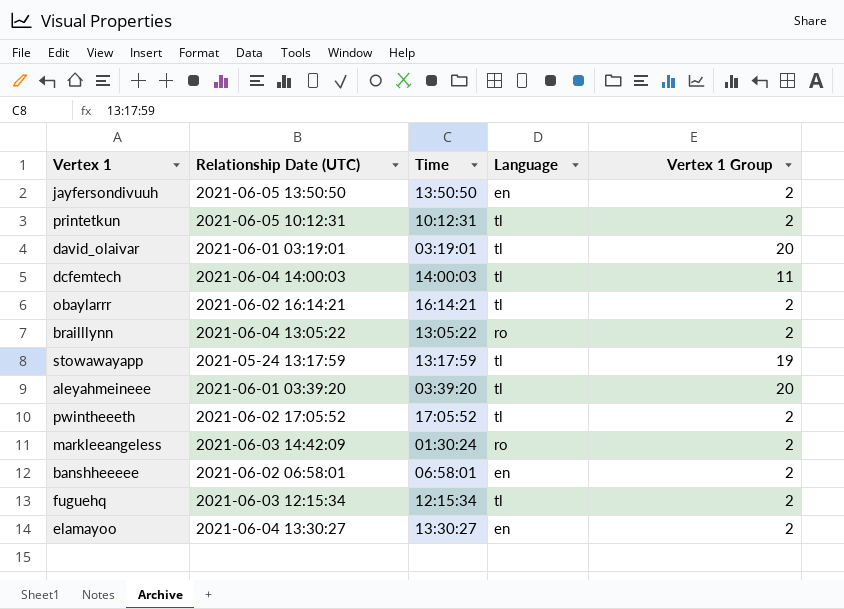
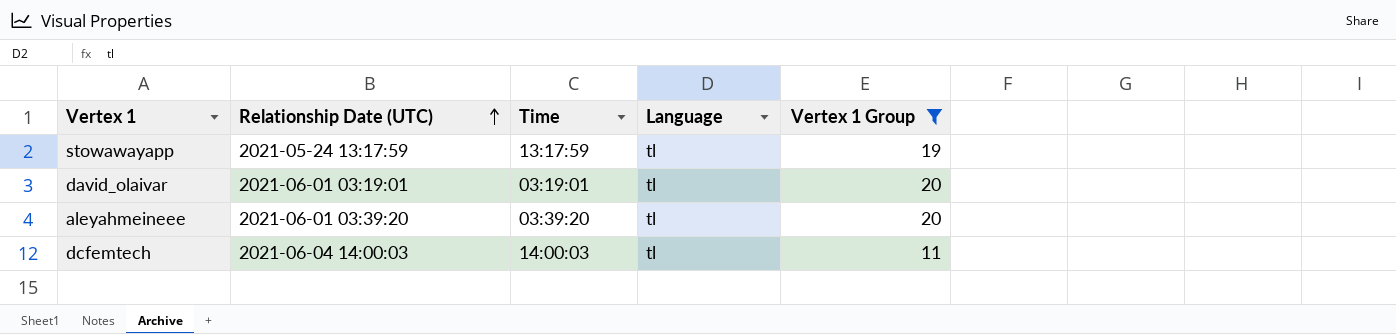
filter: none -> Vertex 1 Group != 2
row order: none -> Relationship Date (UTC) ascending

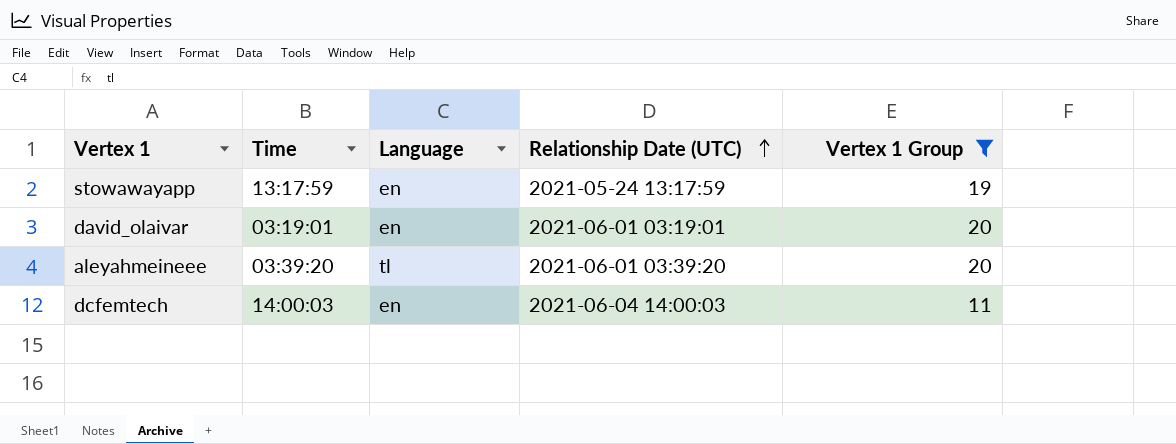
column Relationship Date (UTC) | position: 2 -> 4
stowawayapp | Language: tl -> en
david_olaivar | Language: tl -> en
dcfemtech | Language: tl -> en

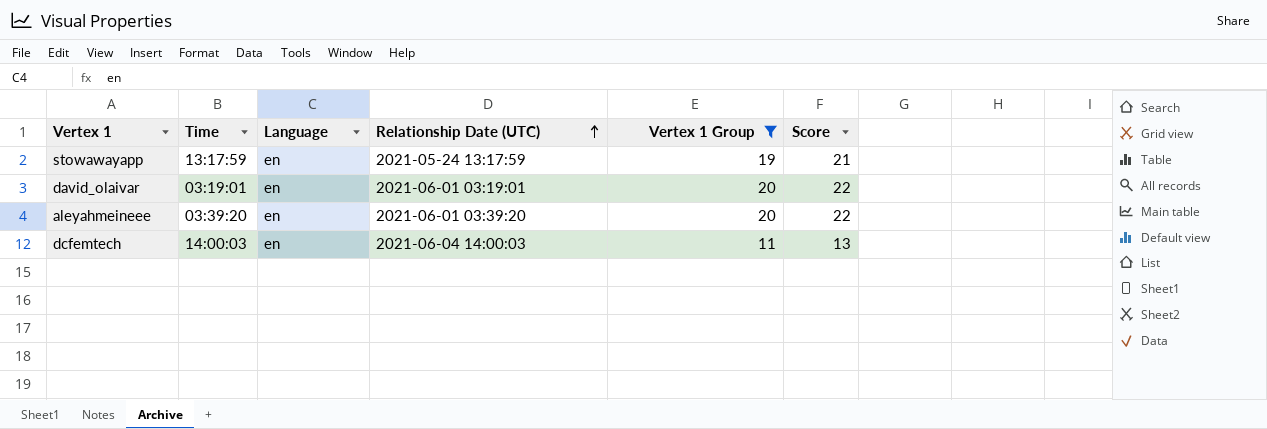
column Score | formula: none -> [Vertex 1 Group] + 2
aleyahmeineee | Language: tl -> en

